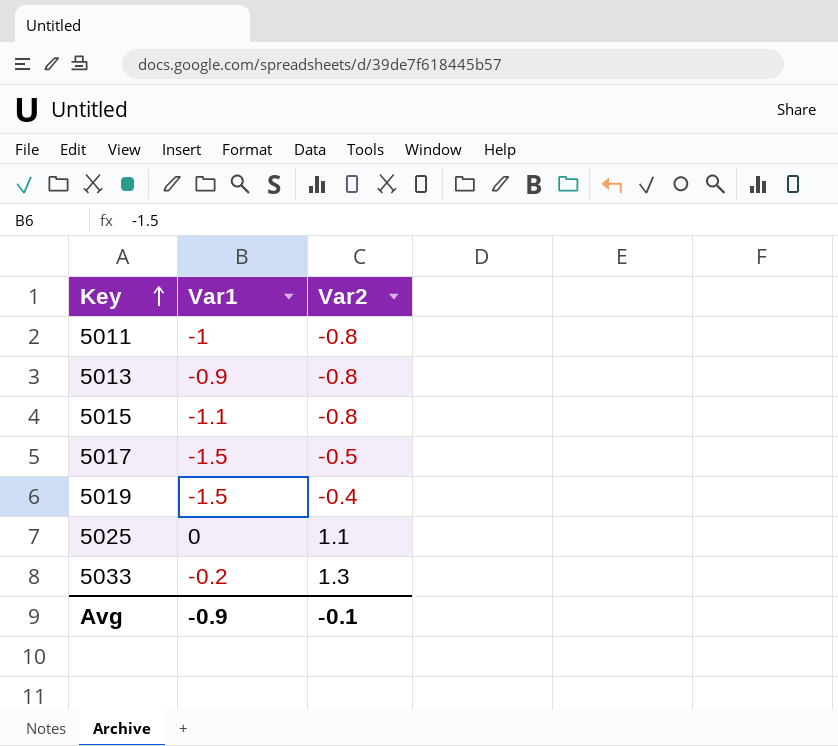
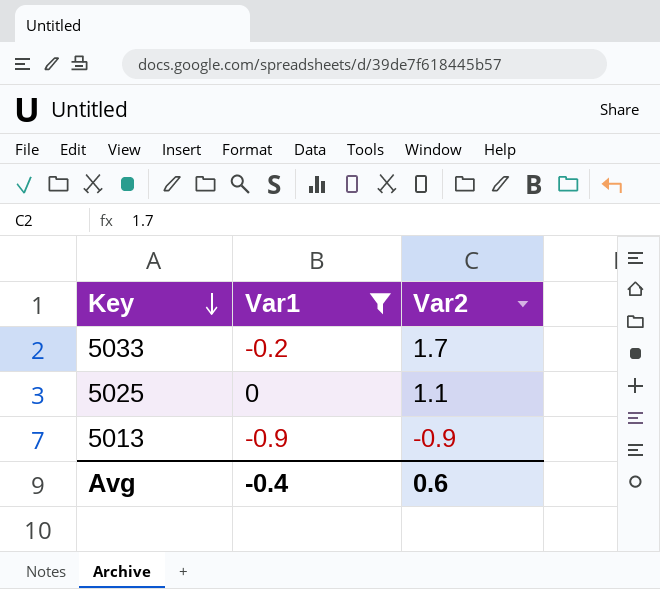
filter: none -> Var1 >= -0.9
row order: Key ascending -> Key descending
5033 | Var2: 1.3 -> 1.7
5013 | Var2: -0.8 -> -0.9
Avg | Var1: -0.9 -> -0.4
Avg | Var2: -0.1 -> 0.6

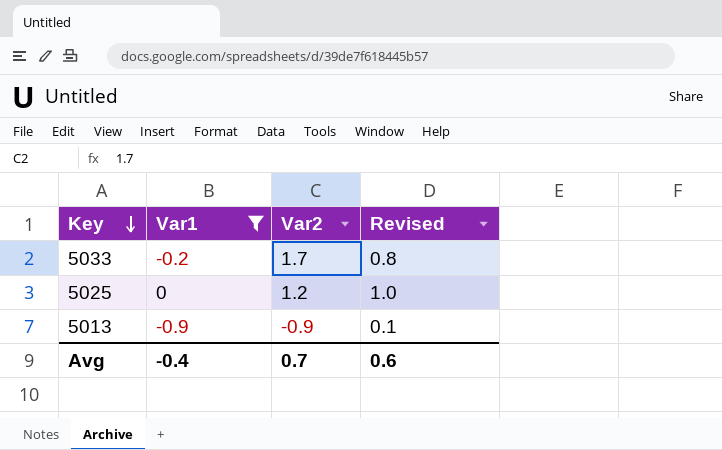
column Revised | formula: none -> [Var1] + 1
5025 | Var2: 1.1 -> 1.2
Avg | Var2: 0.6 -> 0.7

